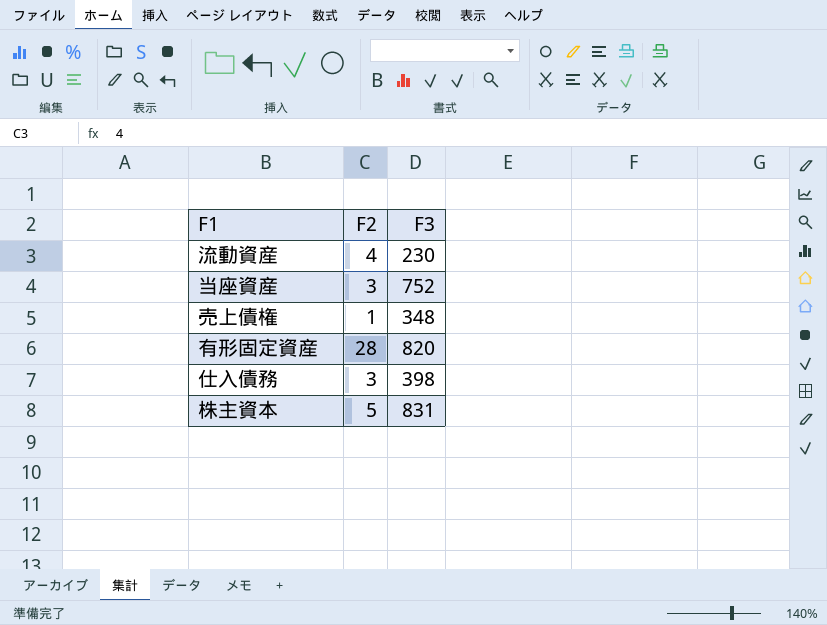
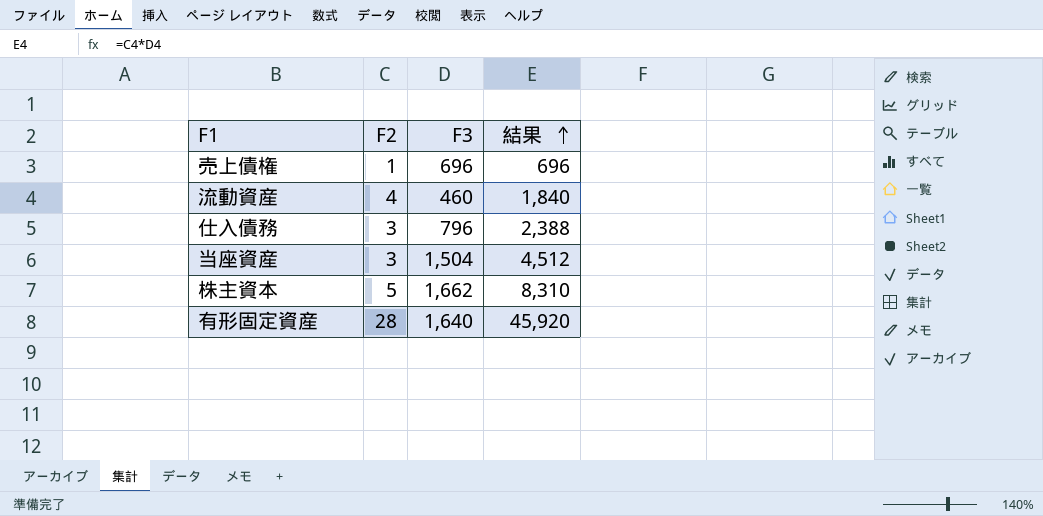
row order: none -> 結果 ascending
column 結果 | formula: none -> [F2] * [F3]
売上債権 | F3: 348 -> 696
流動資産 | F3: 230 -> 460
仕入債務 | F3: 398 -> 796
当座資産 | F3: 752 -> 1,504
株主資本 | F3: 831 -> 1,662
有形固定資産 | F3: 820 -> 1,640

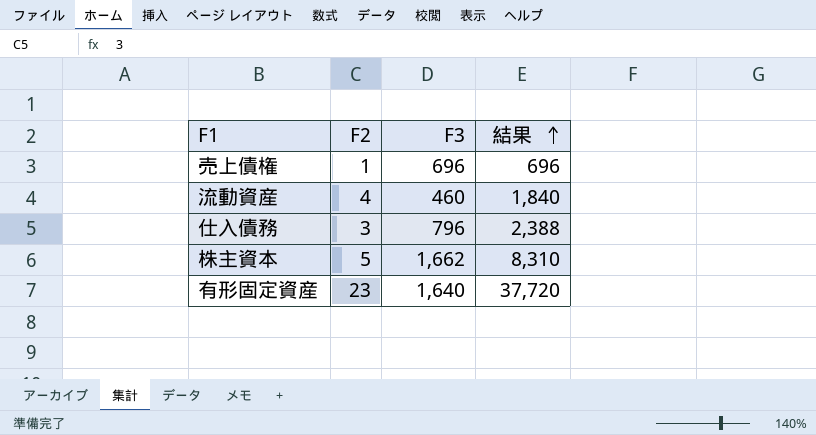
row 当座資産: 3 | 1,504 | 4,512 -> none
有形固定資産 | F2: 28 -> 23
有形固定資産 | 結果: 45,920 -> 37,720

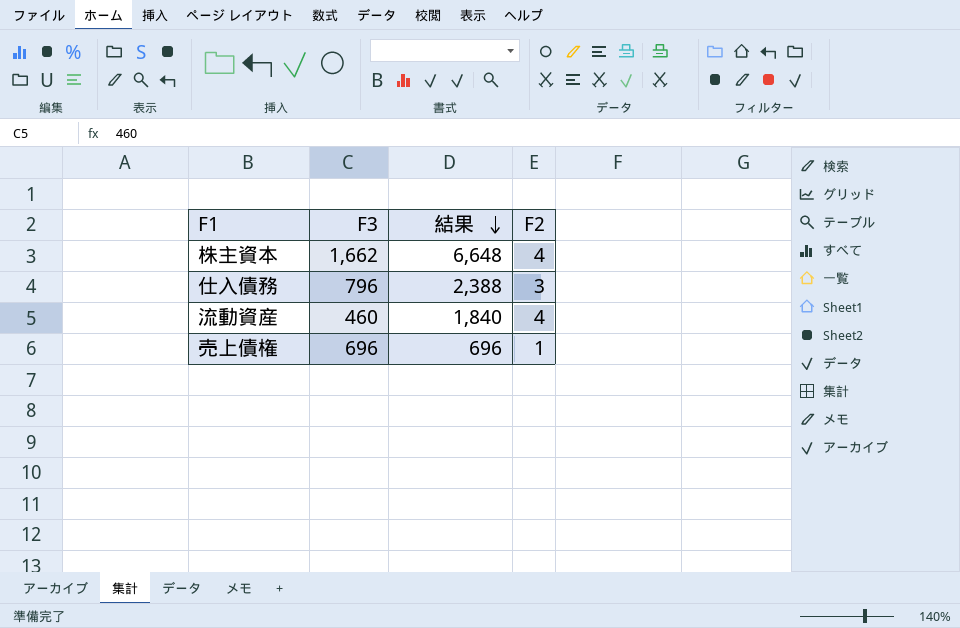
row order: 結果 ascending -> 結果 descending
column F2 | position: 2 -> 4
row 有形固定資産: 23 | 1,640 | 37,720 -> none
株主資本 | 結果: 8,310 -> 6,648
株主資本 | F2: 5 -> 4

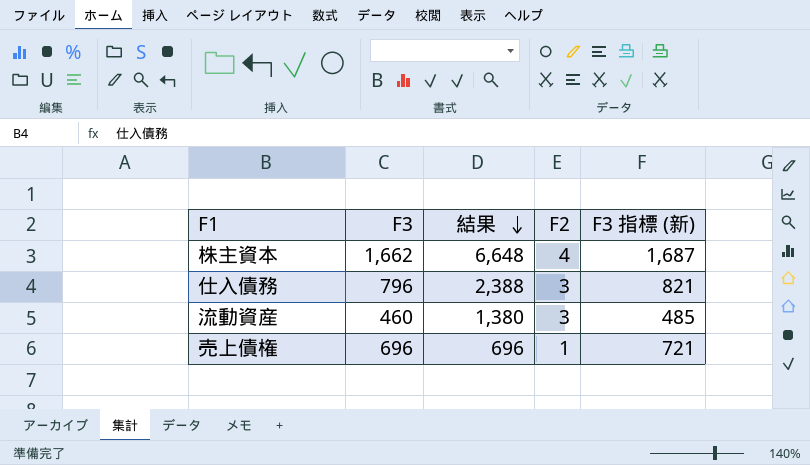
column F3 指標 (新) | formula: none -> [F3] + 25
流動資産 | 結果: 1,840 -> 1,380
流動資産 | F2: 4 -> 3

